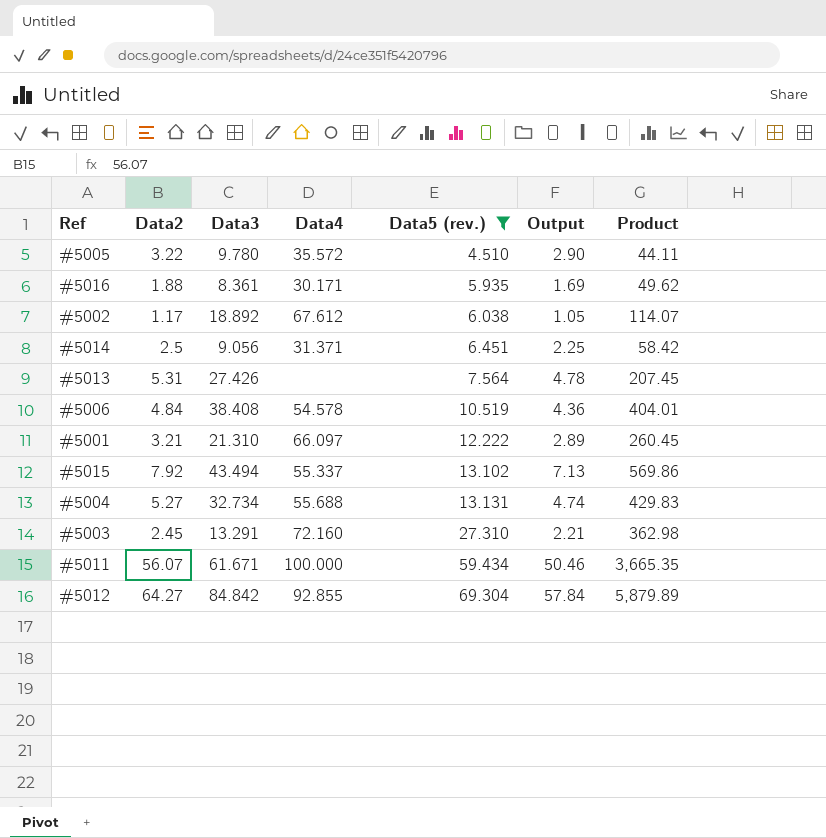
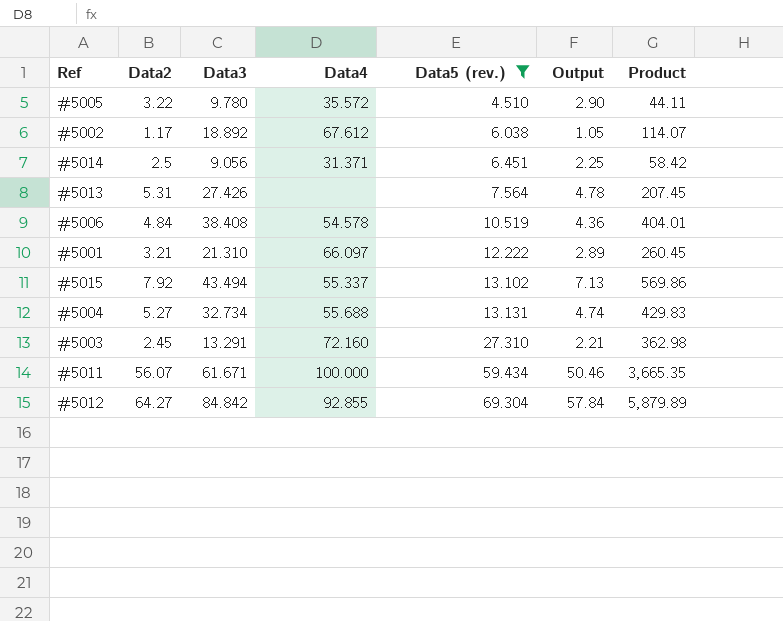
row #5016: 1.88 | 8.361 | 30.171 | 5.935 | 1.69 | 49.62 -> none

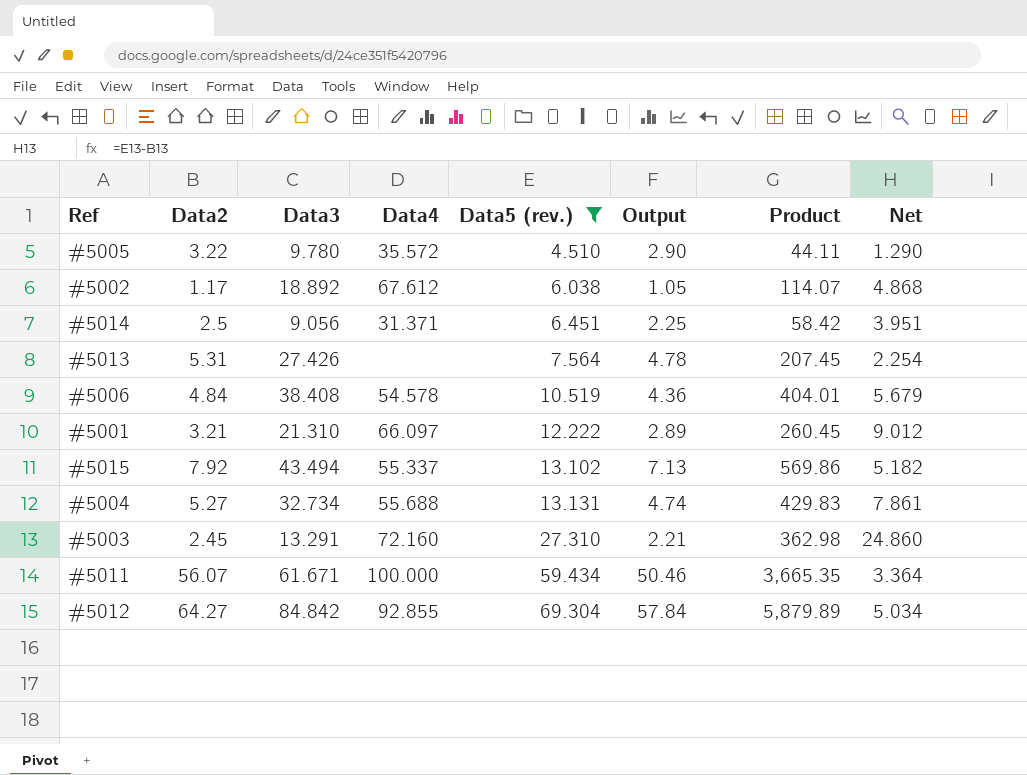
column Net | formula: none -> [Data5 (rev.)] - [Data2]

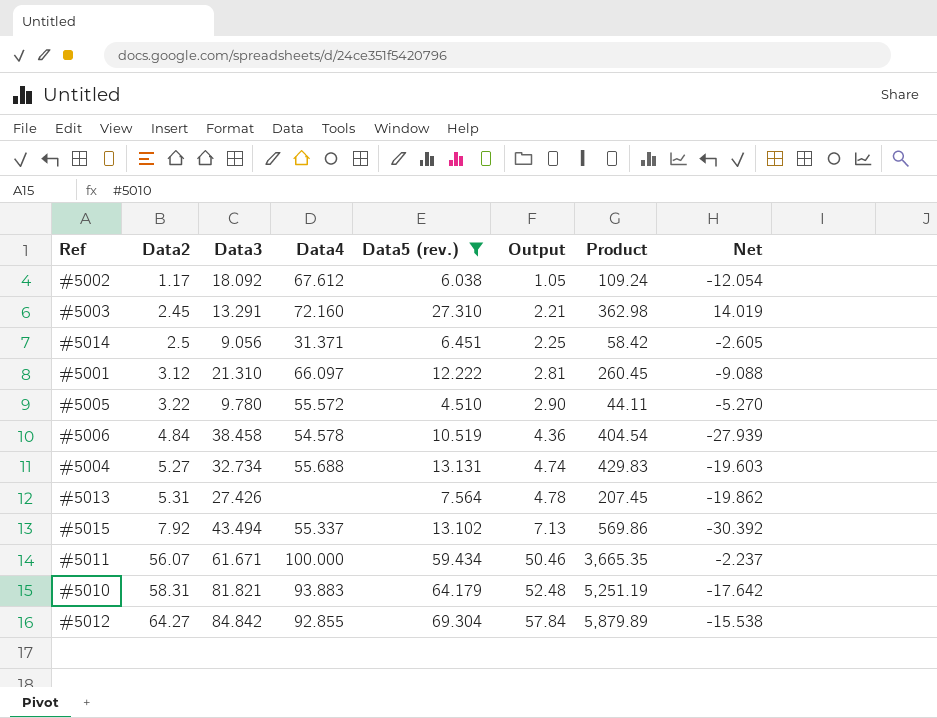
row order: Data5 (rev.) ascending -> Data2 ascending
column Net | formula: [Data5 (rev.)] - [Data2] -> [Data5 (rev.)] - [Data3]
#5002 | Data3: 18.892 -> 18.092
#5002 | Product: 114.07 -> 109.24
#5001 | Data2: 3.21 -> 3.12
#5001 | Output: 2.89 -> 2.81
#5005 | Data4: 35.572 -> 55.572
#5006 | Data3: 38.408 -> 38.458
#5006 | Product: 404.01 -> 404.54
row #5010: none -> 58.31 | 81.821 | 93.883 | 64.179 | 52.48 | 5,251.19 | -17.642

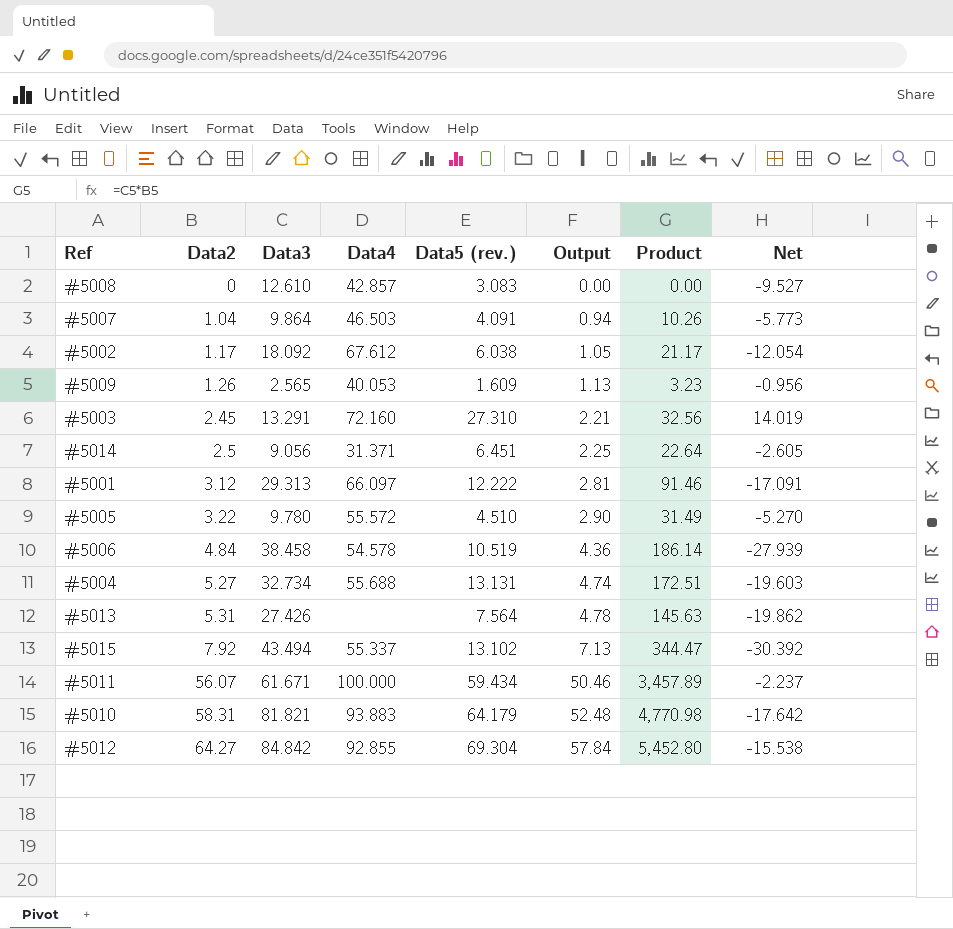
filter: Data5 (rev.) >= 4.510 -> none
column Product | formula: [Data3] * [Data5 (rev.)] -> [Data2] * [Data3]
#5001 | Data3: 21.310 -> 29.313
#5001 | Net: -9.088 -> -17.091

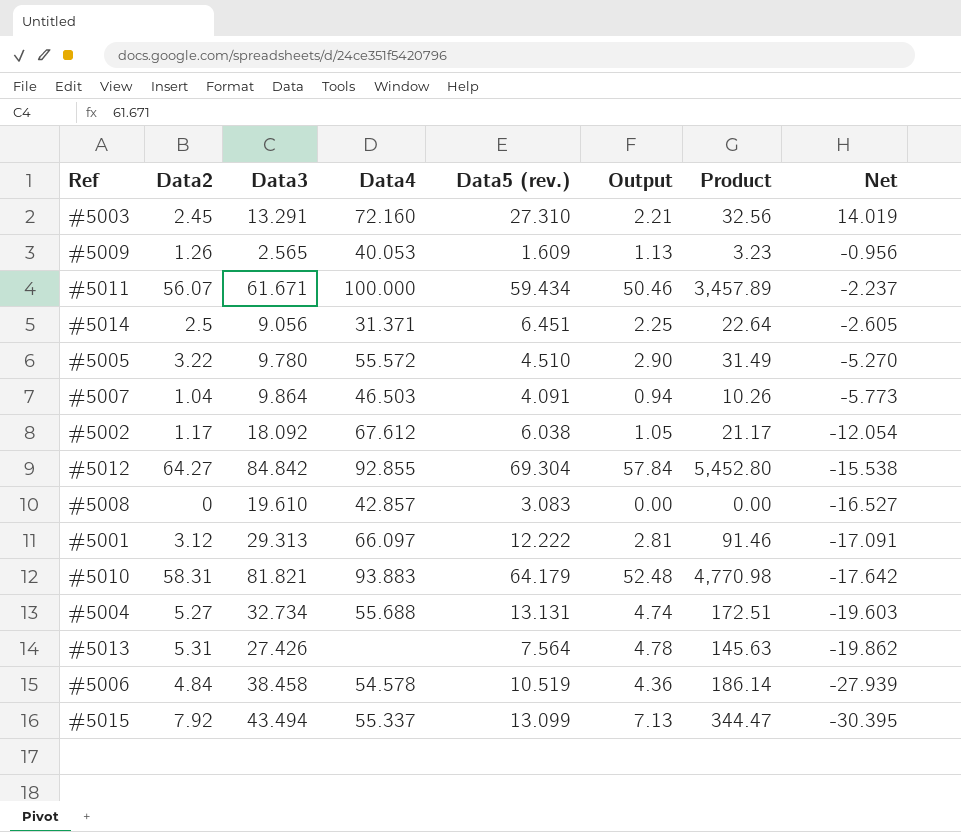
row order: Data2 ascending -> Net descending
#5008 | Data3: 12.610 -> 19.610
#5008 | Net: -9.527 -> -16.527
#5015 | Data5 (rev.): 13.102 -> 13.099
#5015 | Net: -30.392 -> -30.395

